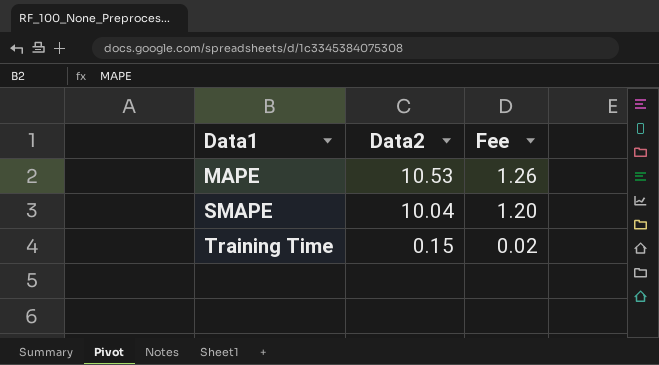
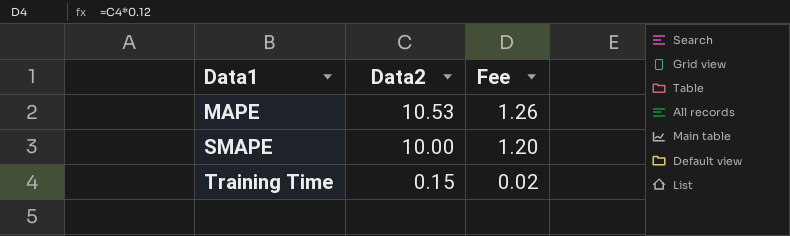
SMAPE | Data2: 10.04 -> 10.00

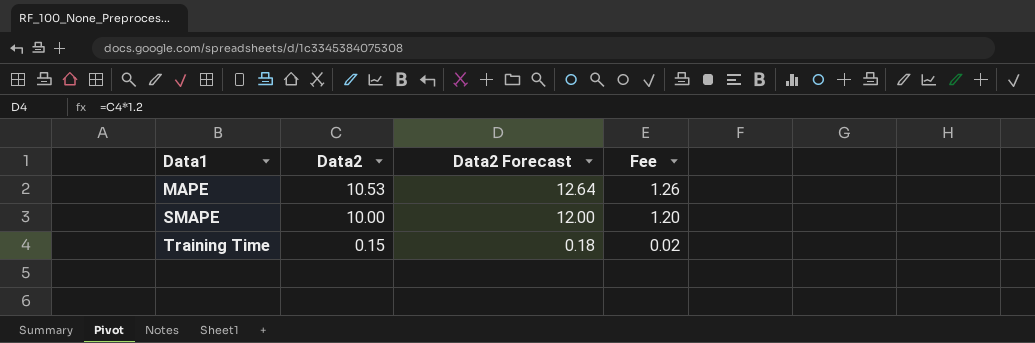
column Data2 Forecast | formula: none -> [Data2] * 1.2

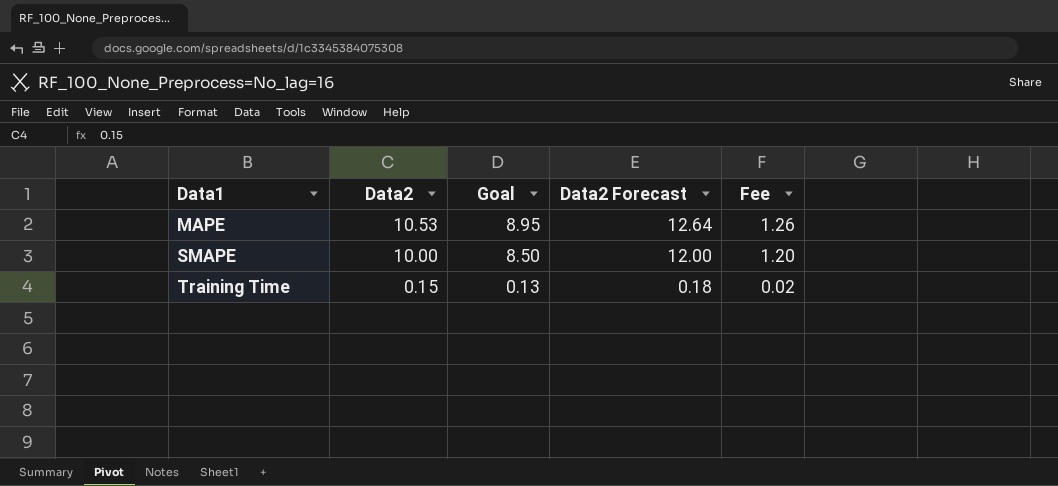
column Goal | formula: none -> [Data2] * 0.85

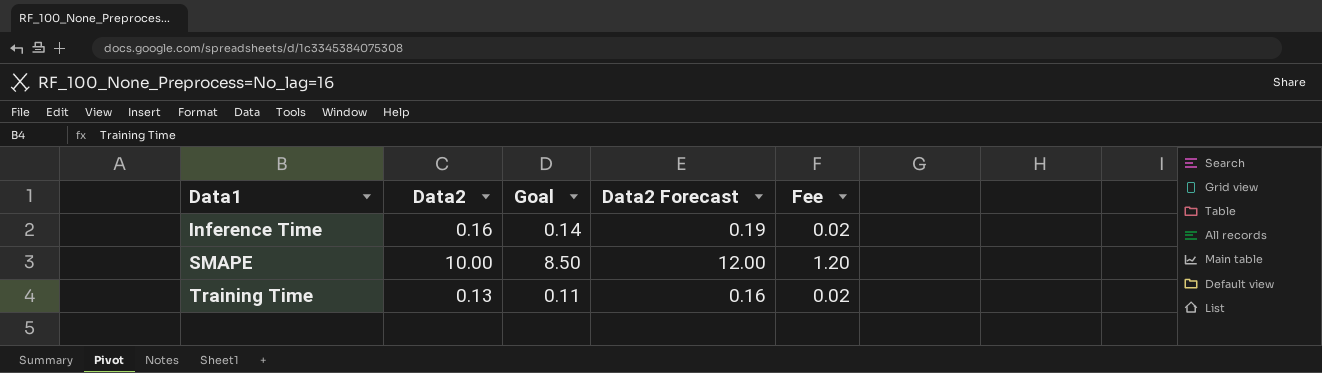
row MAPE: 10.53 | 8.95 | 12.64 | 1.26 -> none
row Inference Time: none -> 0.16 | 0.14 | 0.19 | 0.02
Training Time | Data2: 0.15 -> 0.13
Training Time | Goal: 0.13 -> 0.11
Training Time | Data2 Forecast: 0.18 -> 0.16

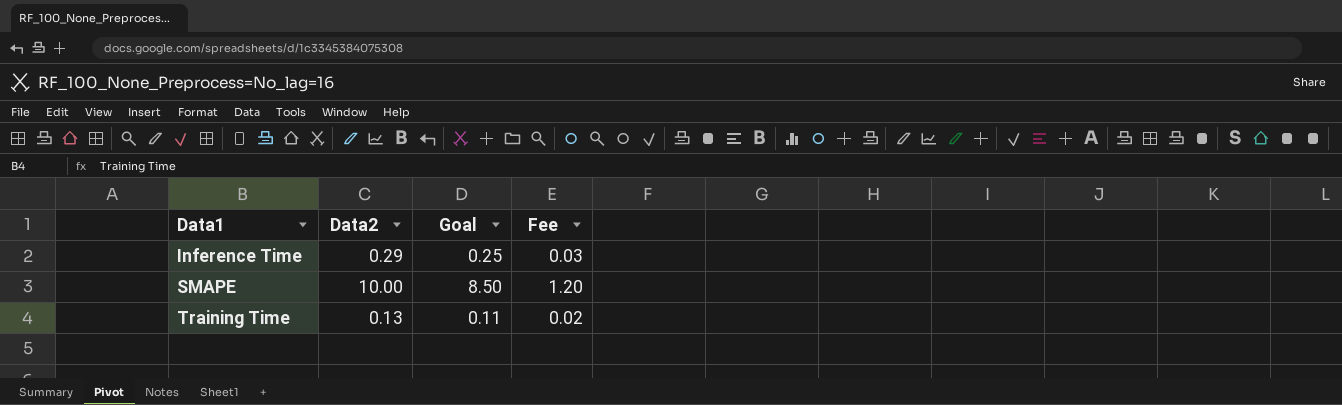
column Data2 Forecast | formula: [Data2] * 1.2 -> none
Inference Time | Data2: 0.16 -> 0.29
Inference Time | Goal: 0.14 -> 0.25
Inference Time | Fee: 0.02 -> 0.03

